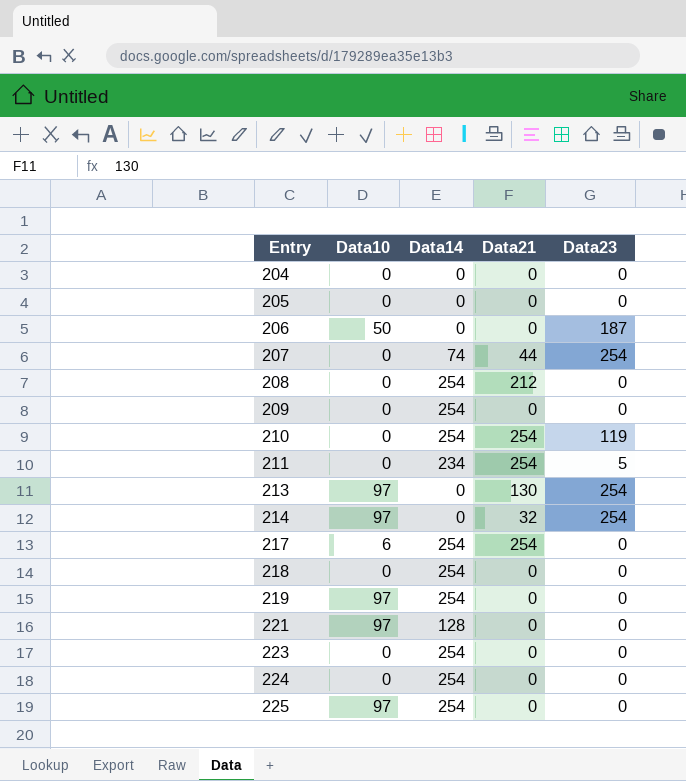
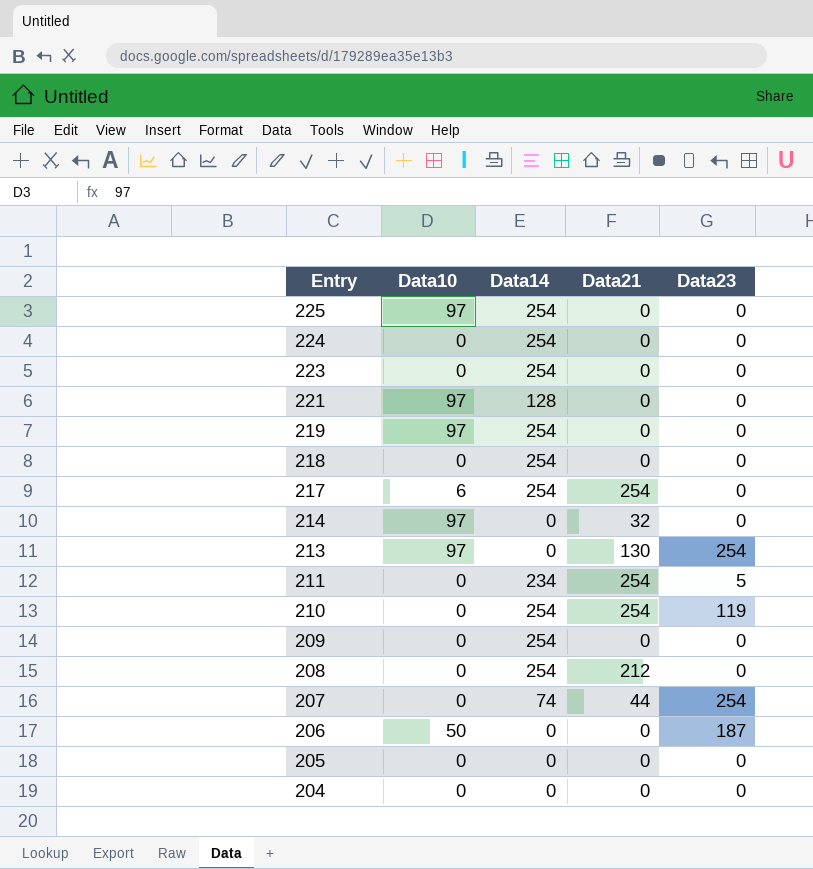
row order: Entry ascending -> Entry descending
214 | Data23: 254 -> 0

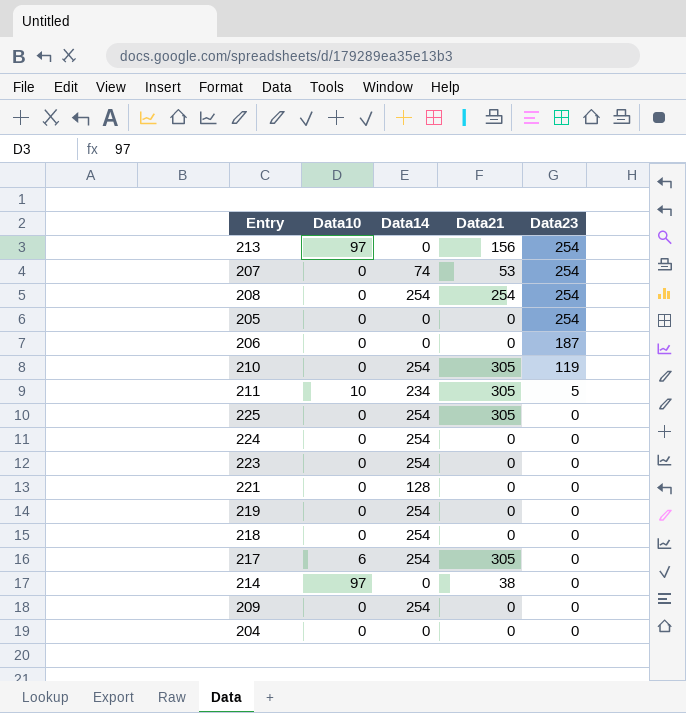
row order: Entry descending -> Data23 descending
213 | Data21: 130 -> 156
207 | Data21: 44 -> 53
208 | Data21: 212 -> 254
208 | Data23: 0 -> 254
205 | Data23: 0 -> 254
206 | Data10: 50 -> 0
210 | Data21: 254 -> 305
211 | Data10: 0 -> 10
211 | Data21: 254 -> 305
225 | Data10: 97 -> 0
225 | Data21: 0 -> 305
221 | Data10: 97 -> 0
219 | Data10: 97 -> 0
217 | Data21: 254 -> 305
214 | Data21: 32 -> 38

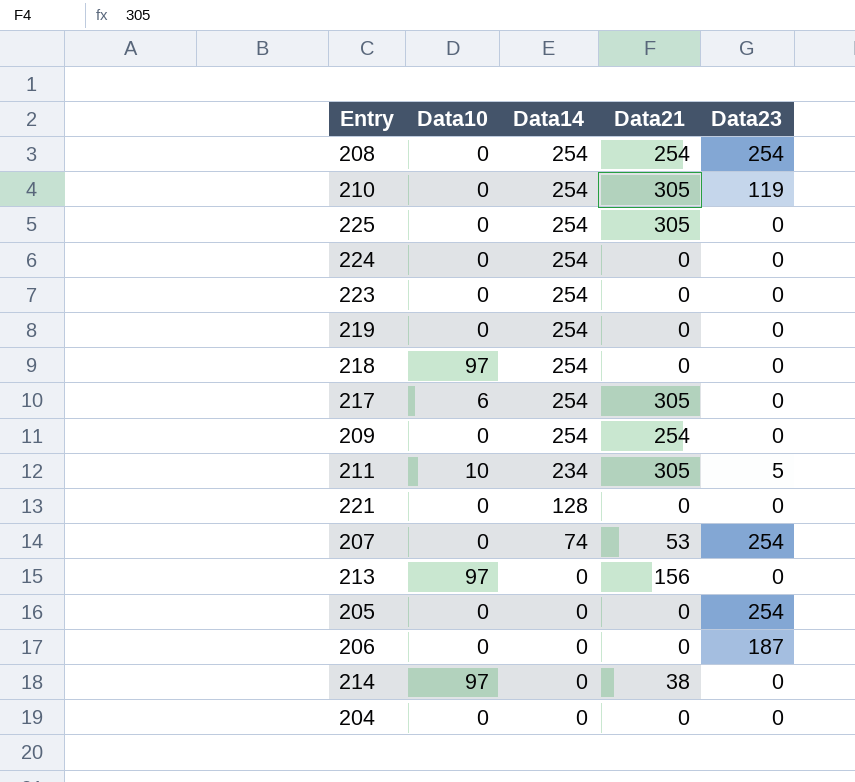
row order: Data23 descending -> Data14 descending
218 | Data10: 0 -> 97
209 | Data21: 0 -> 254
213 | Data23: 254 -> 0

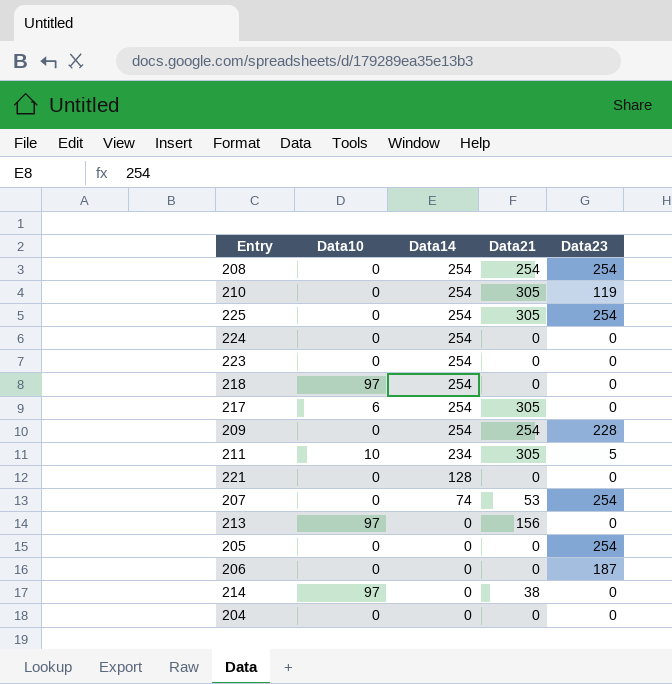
row 219: 0 | 254 | 0 | 0 -> none
225 | Data23: 0 -> 254
209 | Data23: 0 -> 228

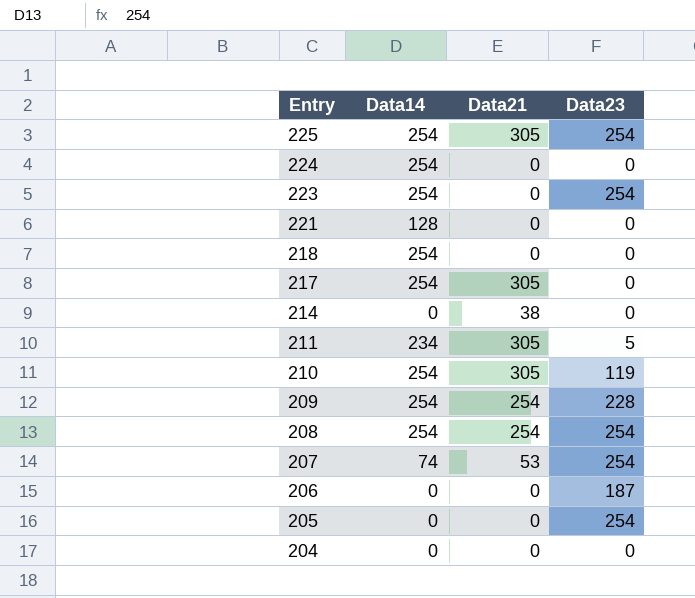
row order: Data14 descending -> Entry descending
column Data10 | position: 2 -> none
row 213: 97 | 0 | 156 | 0 -> none
223 | Data23: 0 -> 254

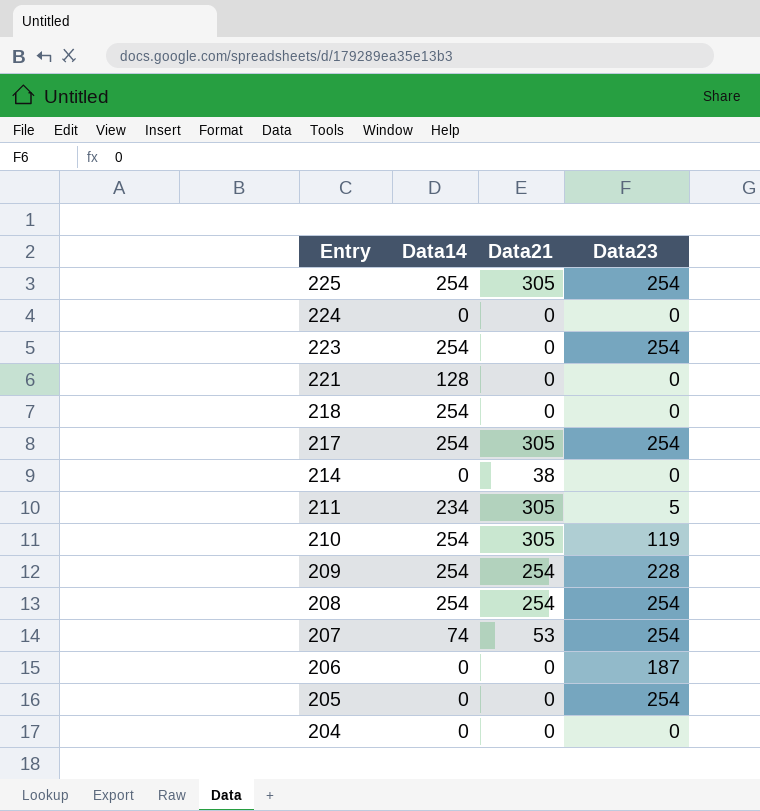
224 | Data14: 254 -> 0
217 | Data23: 0 -> 254

